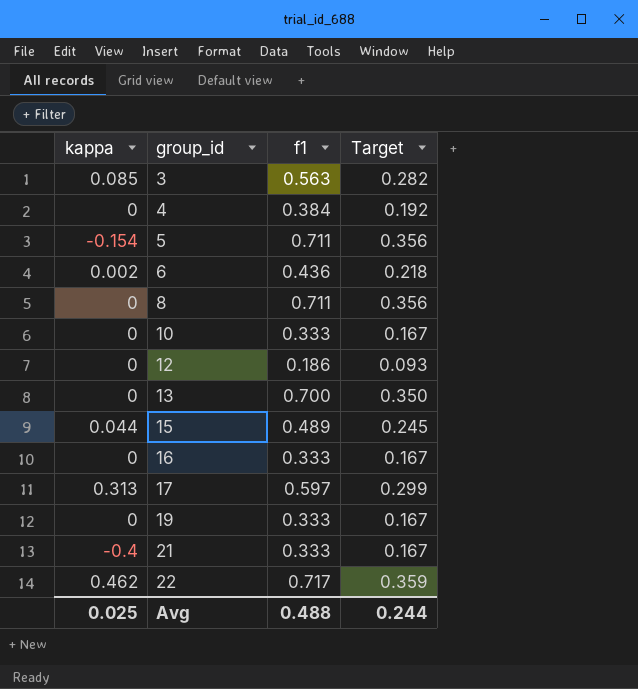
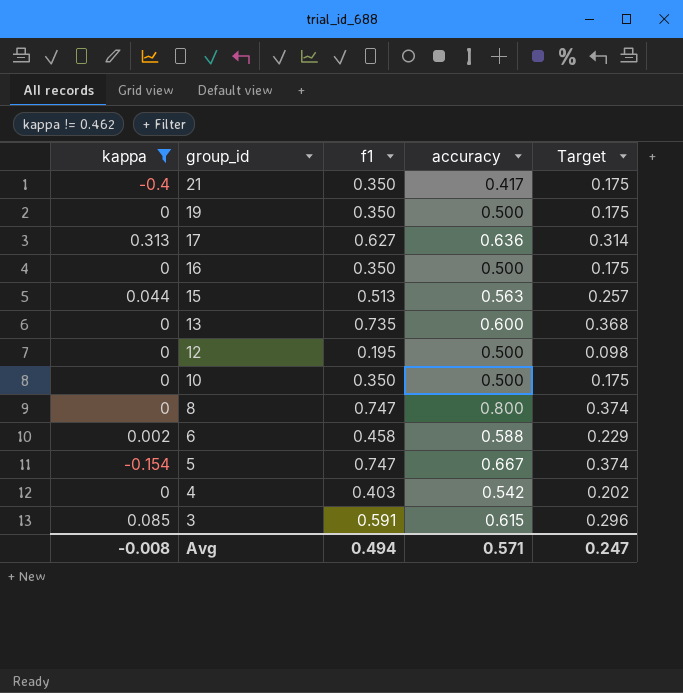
filter: none -> kappa != 0.462
row order: group_id ascending -> group_id descending
column accuracy | position: none -> 4
21 | f1: 0.333 -> 0.350
21 | Target: 0.167 -> 0.175
19 | f1: 0.333 -> 0.350
19 | Target: 0.167 -> 0.175
17 | f1: 0.597 -> 0.627
17 | Target: 0.299 -> 0.314
16 | f1: 0.333 -> 0.350
16 | Target: 0.167 -> 0.175
15 | f1: 0.489 -> 0.513
15 | Target: 0.245 -> 0.257
13 | f1: 0.700 -> 0.735
13 | Target: 0.350 -> 0.368
12 | f1: 0.186 -> 0.195
12 | Target: 0.093 -> 0.098
10 | f1: 0.333 -> 0.350
10 | Target: 0.167 -> 0.175
8 | f1: 0.711 -> 0.747
8 | Target: 0.356 -> 0.374
6 | f1: 0.436 -> 0.458
6 | Target: 0.218 -> 0.229
5 | f1: 0.711 -> 0.747
5 | Target: 0.356 -> 0.374
4 | f1: 0.384 -> 0.403
4 | Target: 0.192 -> 0.202
3 | f1: 0.563 -> 0.591
3 | Target: 0.282 -> 0.296
Avg | kappa: 0.025 -> -0.008
Avg | f1: 0.488 -> 0.494
Avg | Target: 0.244 -> 0.247

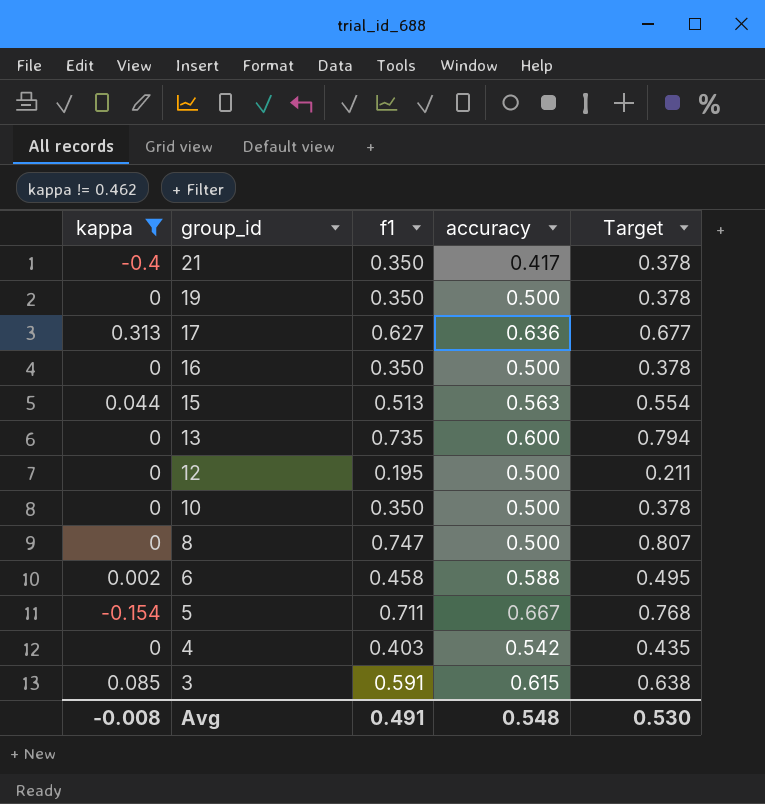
column Target | formula: [f1] * 0.5 -> [f1] * 1.08
8 | accuracy: 0.800 -> 0.500
5 | f1: 0.747 -> 0.711
Avg | f1: 0.494 -> 0.491
Avg | accuracy: 0.571 -> 0.548
Avg | Target: 0.247 -> 0.530

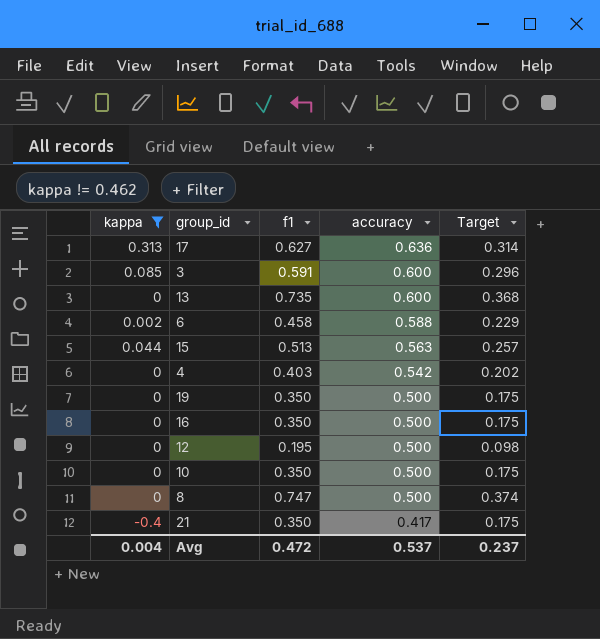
row order: group_id descending -> accuracy descending
column Target | formula: [f1] * 1.08 -> [f1] * 0.5
row 5: -0.154 | 0.711 | 0.667 | 0.768 -> none
3 | accuracy: 0.615 -> 0.600
Avg | kappa: -0.008 -> 0.004
Avg | f1: 0.491 -> 0.472
Avg | accuracy: 0.548 -> 0.537
Avg | Target: 0.530 -> 0.237

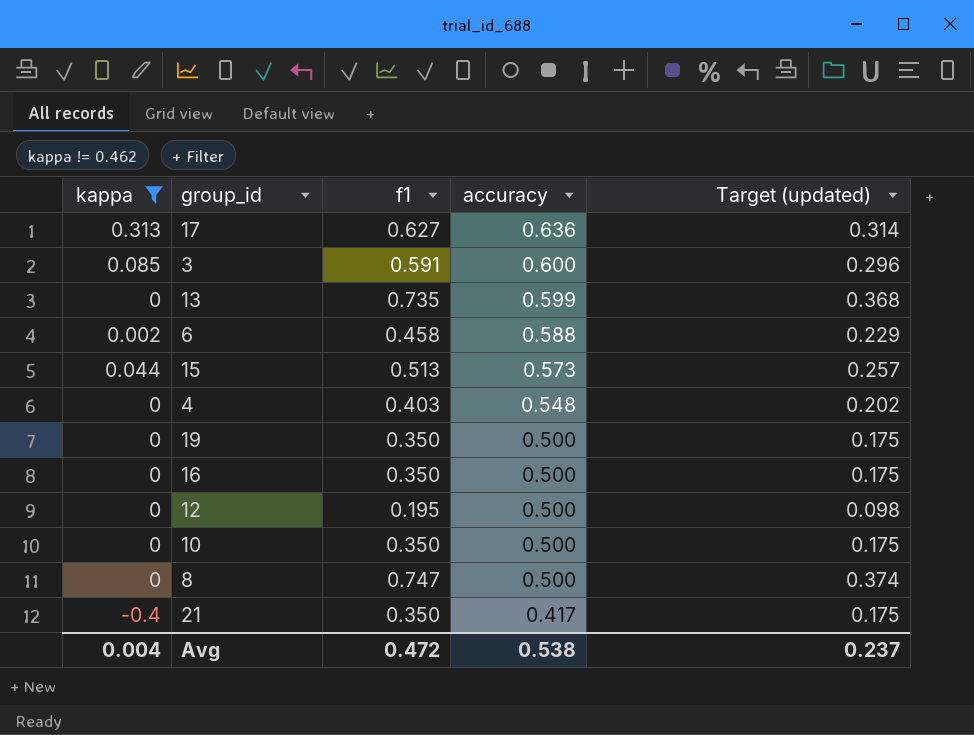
column name: Target -> Target (updated)
13 | accuracy: 0.600 -> 0.599
15 | accuracy: 0.563 -> 0.573
4 | accuracy: 0.542 -> 0.548
Avg | accuracy: 0.537 -> 0.538

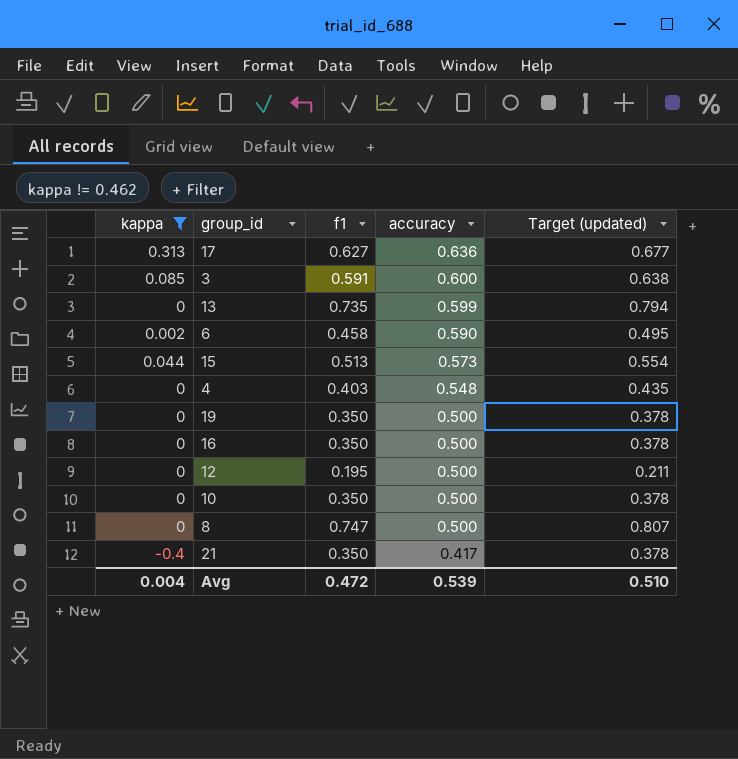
column Target (updated) | formula: [f1] * 0.5 -> [f1] * 1.08
6 | accuracy: 0.588 -> 0.590
Avg | accuracy: 0.538 -> 0.539
Avg | Target (updated): 0.237 -> 0.510

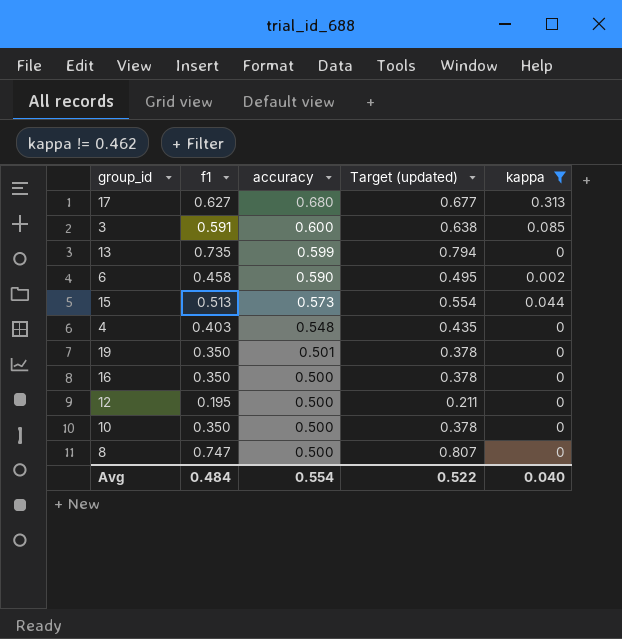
column kappa | position: 1 -> 5
row 21: -0.4 | 0.350 | 0.417 | 0.378 -> none
17 | accuracy: 0.636 -> 0.680
19 | accuracy: 0.500 -> 0.501
Avg | f1: 0.472 -> 0.484
Avg | accuracy: 0.539 -> 0.554
Avg | Target (updated): 0.510 -> 0.522
Avg | kappa: 0.004 -> 0.040

